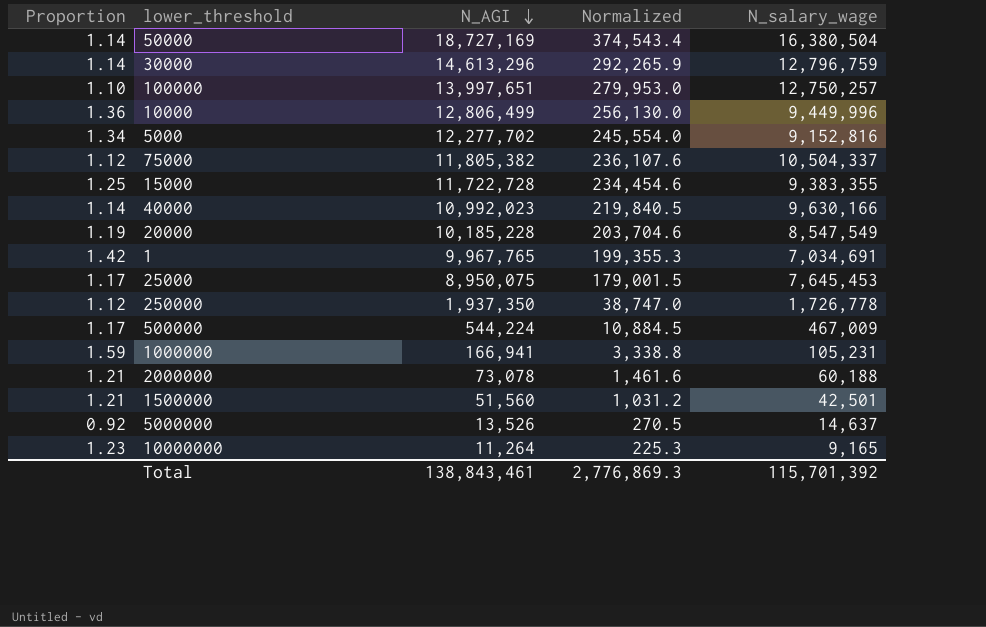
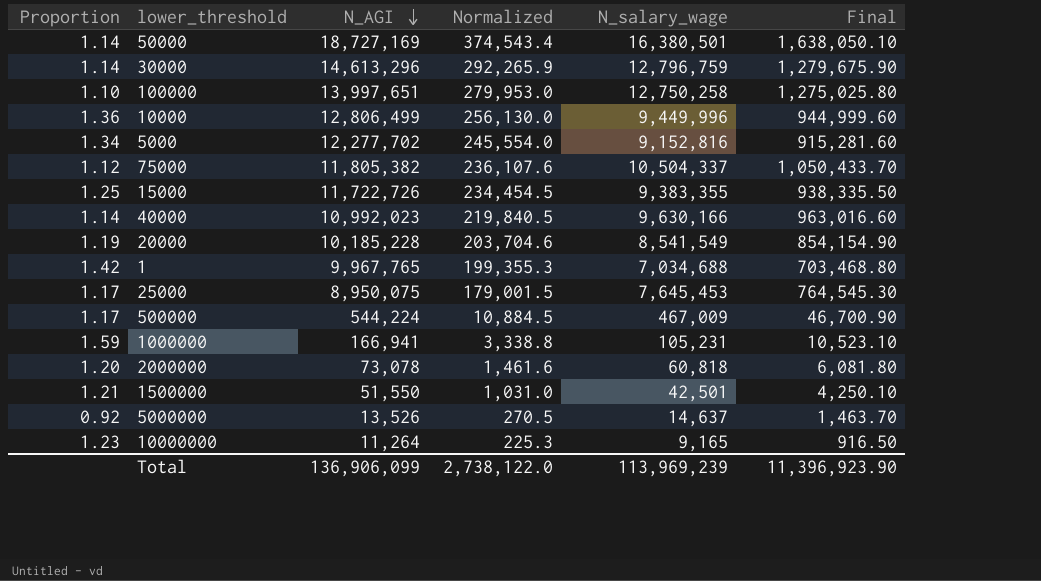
column Final | formula: none -> [N_salary_wage] * 0.1
row 250000: 1.12 | 1,937,350 | 38,747.0 | 1,726,778 -> none
50000 | N_salary_wage: 16,380,504 -> 16,380,501
100000 | N_salary_wage: 12,750,257 -> 12,750,258
15000 | N_AGI: 11,722,728 -> 11,722,726
15000 | Normalized: 234,454.6 -> 234,454.5
20000 | N_salary_wage: 8,547,549 -> 8,541,549
1 | N_salary_wage: 7,034,691 -> 7,034,688
2000000 | Proportion: 1.21 -> 1.20
2000000 | N_salary_wage: 60,188 -> 60,818
1500000 | N_AGI: 51,560 -> 51,550
1500000 | Normalized: 1,031.2 -> 1,031.0
Total | N_AGI: 138,843,461 -> 136,906,099
Total | Normalized: 2,776,869.3 -> 2,738,122.0
Total | N_salary_wage: 115,701,392 -> 113,969,239

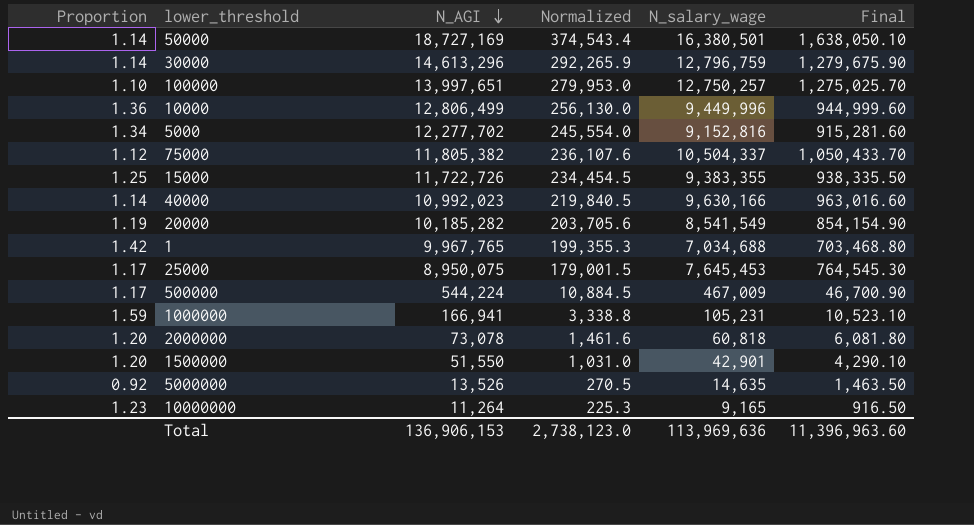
100000 | N_salary_wage: 12,750,258 -> 12,750,257
100000 | Final: 1,275,025.80 -> 1,275,025.70
20000 | N_AGI: 10,185,228 -> 10,185,282
20000 | Normalized: 203,704.6 -> 203,705.6
1500000 | Proportion: 1.21 -> 1.20
1500000 | N_salary_wage: 42,501 -> 42,901
1500000 | Final: 4,250.10 -> 4,290.10
5000000 | N_salary_wage: 14,637 -> 14,635
5000000 | Final: 1,463.70 -> 1,463.50
Total | N_AGI: 136,906,099 -> 136,906,153
Total | Normalized: 2,738,122.0 -> 2,738,123.0
Total | N_salary_wage: 113,969,239 -> 113,969,636
Total | Final: 11,396,923.90 -> 11,396,963.60

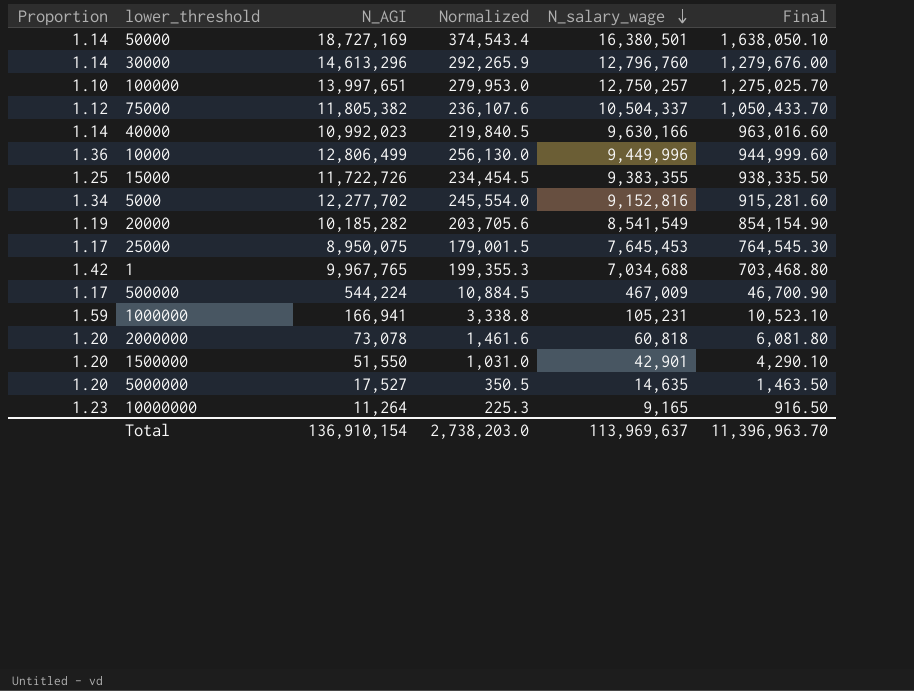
row order: N_AGI descending -> N_salary_wage descending
30000 | N_salary_wage: 12,796,759 -> 12,796,760
30000 | Final: 1,279,675.90 -> 1,279,676.00
5000000 | Proportion: 0.92 -> 1.20
5000000 | N_AGI: 13,526 -> 17,527
5000000 | Normalized: 270.5 -> 350.5
Total | N_AGI: 136,906,153 -> 136,910,154
Total | Normalized: 2,738,123.0 -> 2,738,203.0
Total | N_salary_wage: 113,969,636 -> 113,969,637
Total | Final: 11,396,963.60 -> 11,396,963.70

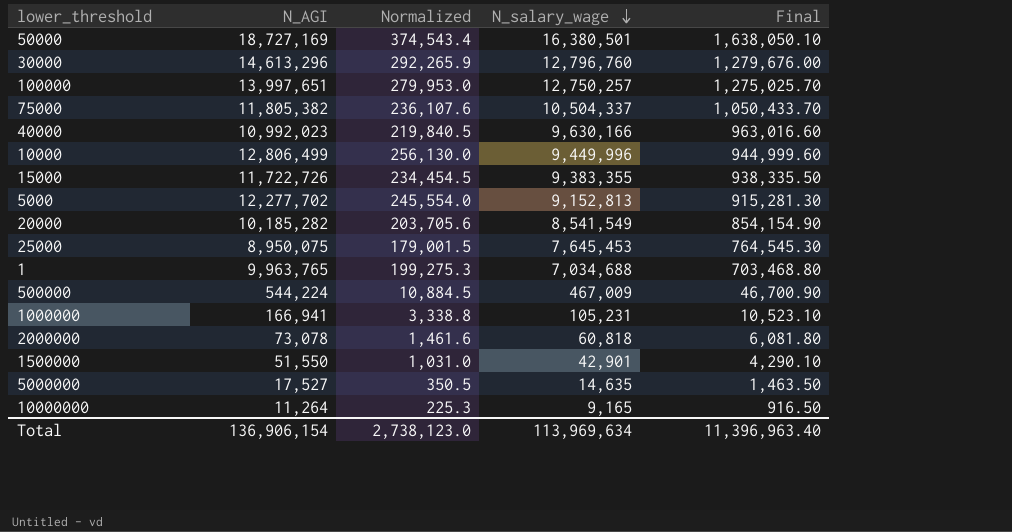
column Proportion | formula: [N_AGI] / [N_salary_wage] -> none
5000 | N_salary_wage: 9,152,816 -> 9,152,813
5000 | Final: 915,281.60 -> 915,281.30
1 | N_AGI: 9,967,765 -> 9,963,765
1 | Normalized: 199,355.3 -> 199,275.3
Total | N_AGI: 136,910,154 -> 136,906,154
Total | Normalized: 2,738,203.0 -> 2,738,123.0
Total | N_salary_wage: 113,969,637 -> 113,969,634
Total | Final: 11,396,963.70 -> 11,396,963.40

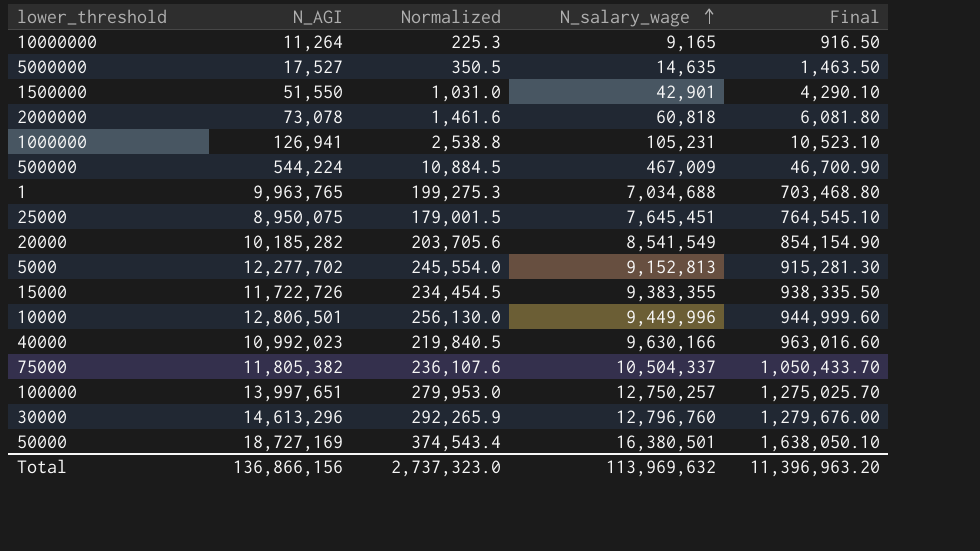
row order: N_salary_wage descending -> N_salary_wage ascending
1000000 | N_AGI: 166,941 -> 126,941
1000000 | Normalized: 3,338.8 -> 2,538.8
25000 | N_salary_wage: 7,645,453 -> 7,645,451
25000 | Final: 764,545.30 -> 764,545.10
10000 | N_AGI: 12,806,499 -> 12,806,501
Total | N_AGI: 136,906,154 -> 136,866,156
Total | Normalized: 2,738,123.0 -> 2,737,323.0
Total | N_salary_wage: 113,969,634 -> 113,969,632
Total | Final: 11,396,963.40 -> 11,396,963.20

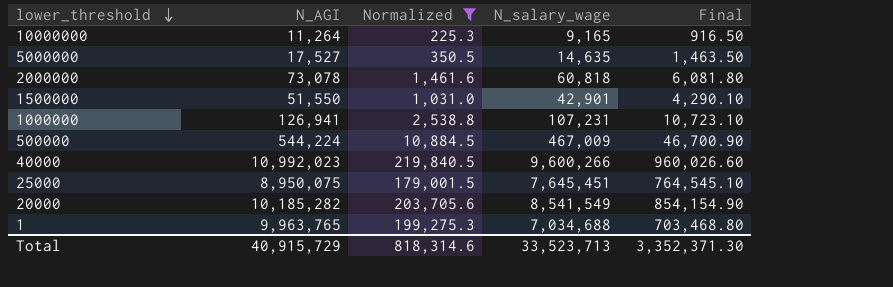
filter: none -> Normalized <= 219,840.5
row order: N_salary_wage ascending -> lower_threshold descending
1000000 | N_salary_wage: 105,231 -> 107,231
1000000 | Final: 10,523.10 -> 10,723.10
40000 | N_salary_wage: 9,630,166 -> 9,600,266
40000 | Final: 963,016.60 -> 960,026.60
Total | N_AGI: 136,866,156 -> 40,915,729
Total | Normalized: 2,737,323.0 -> 818,314.6
Total | N_salary_wage: 113,969,632 -> 33,523,713
Total | Final: 11,396,963.20 -> 3,352,371.30

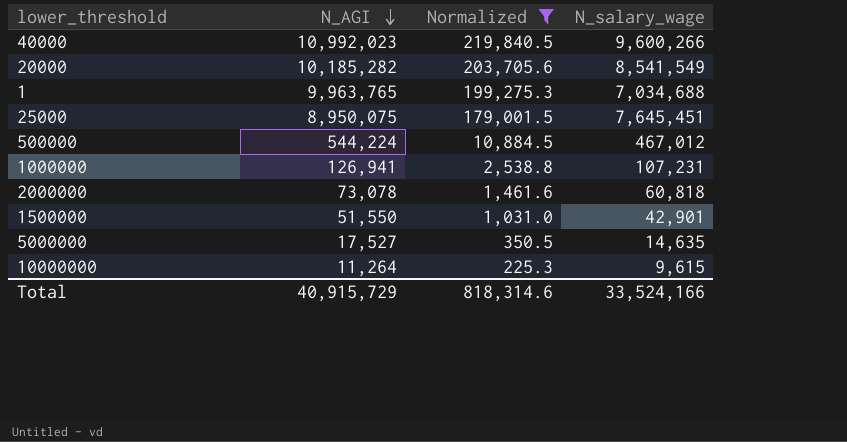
row order: lower_threshold descending -> N_AGI descending
column Final | formula: [N_salary_wage] * 0.1 -> none
500000 | N_salary_wage: 467,009 -> 467,012
10000000 | N_salary_wage: 9,165 -> 9,615
Total | N_salary_wage: 33,523,713 -> 33,524,166

